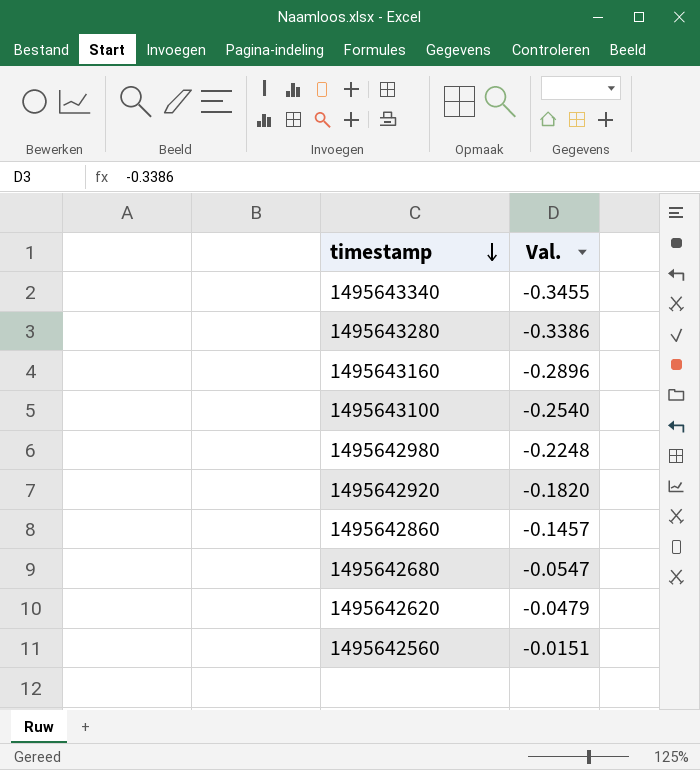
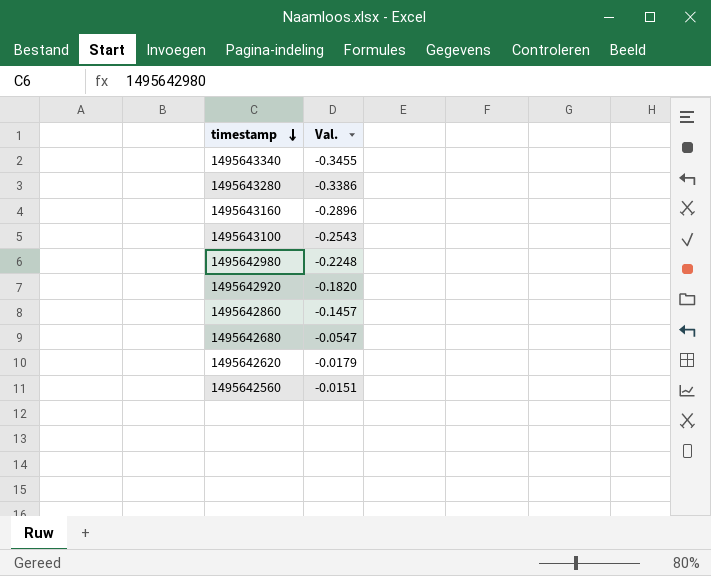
1495643100 | Val.: -0.2540 -> -0.2543
1495642620 | Val.: -0.0479 -> -0.0179

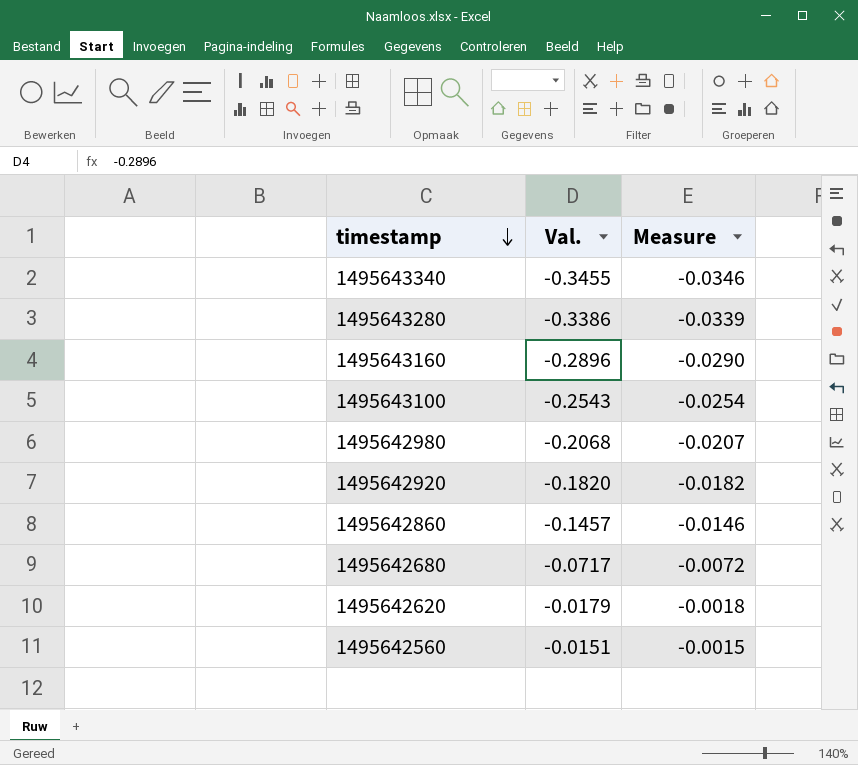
column Measure | formula: none -> [Val.] * 0.1
1495642980 | Val.: -0.2248 -> -0.2068
1495642680 | Val.: -0.0547 -> -0.0717

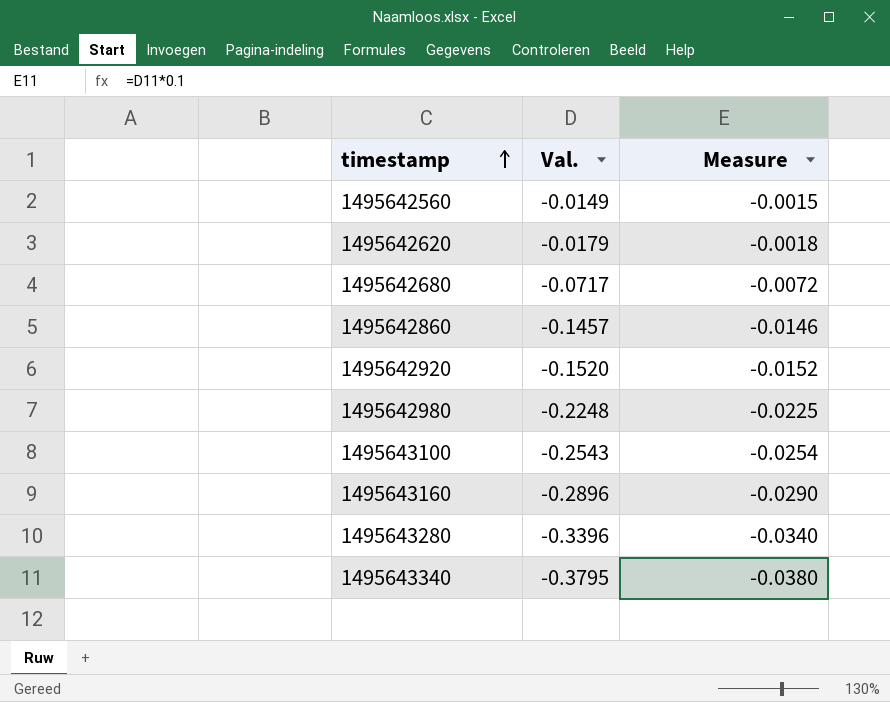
row order: timestamp descending -> timestamp ascending
1495642560 | Val.: -0.0151 -> -0.0149
1495642920 | Val.: -0.1820 -> -0.1520
1495642920 | Measure: -0.0182 -> -0.0152
1495642980 | Val.: -0.2068 -> -0.2248
1495642980 | Measure: -0.0207 -> -0.0225
1495643280 | Val.: -0.3386 -> -0.3396
1495643280 | Measure: -0.0339 -> -0.0340
1495643340 | Val.: -0.3455 -> -0.3795
1495643340 | Measure: -0.0346 -> -0.0380

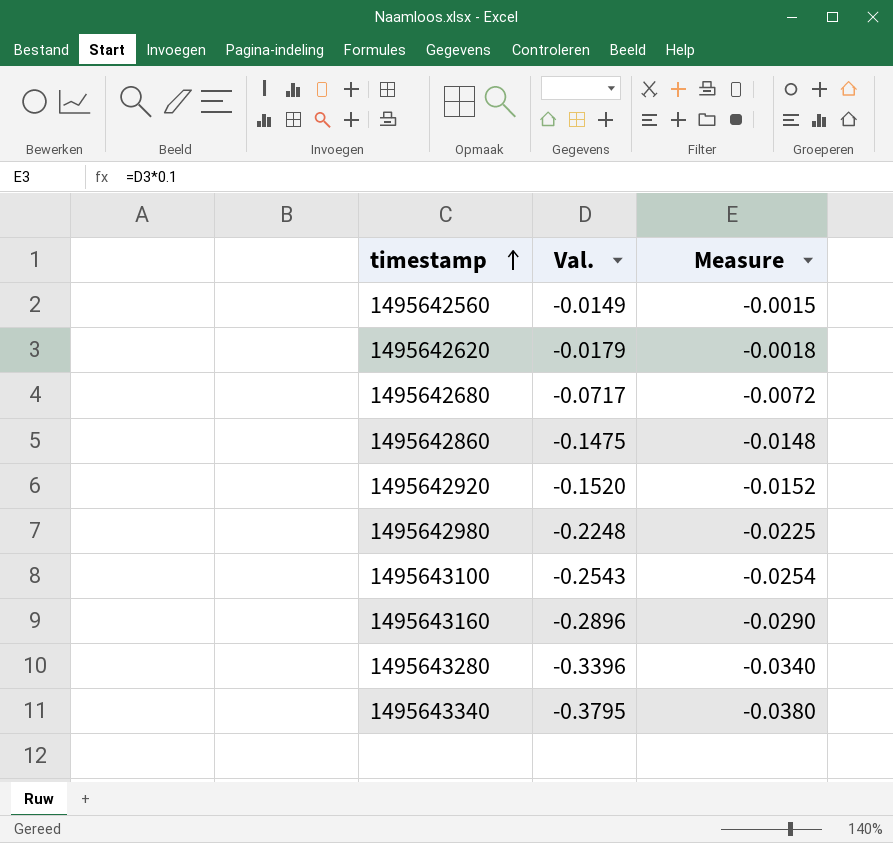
1495642860 | Val.: -0.1457 -> -0.1475
1495642860 | Measure: -0.0146 -> -0.0148

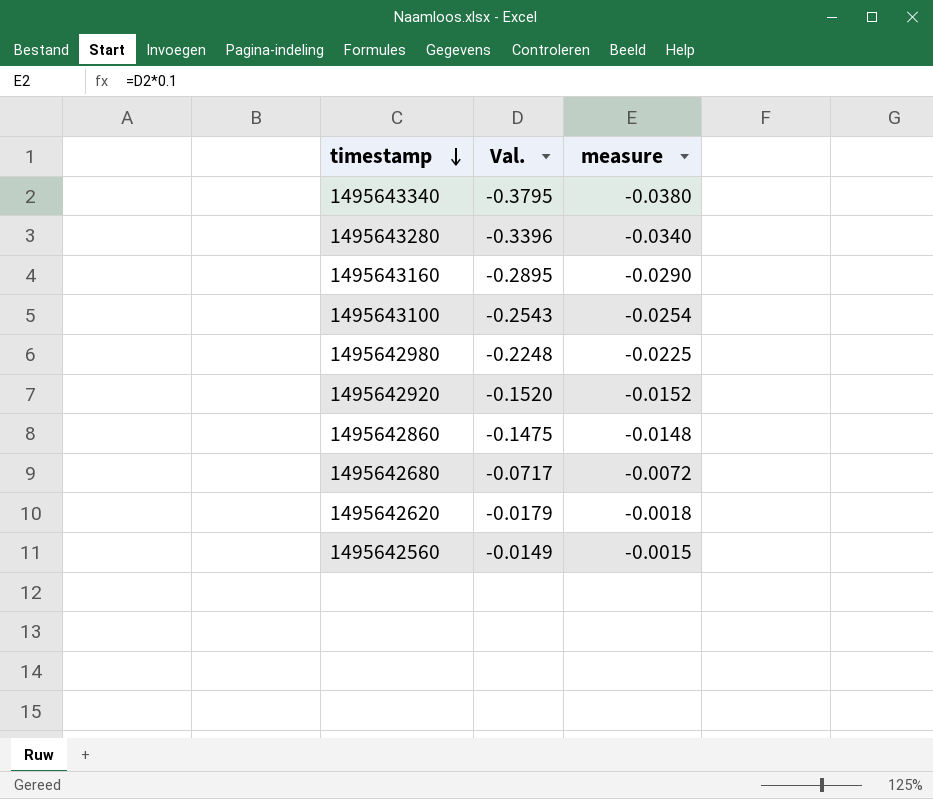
row order: timestamp ascending -> timestamp descending
column name: Measure -> measure
1495643160 | Val.: -0.2896 -> -0.2895

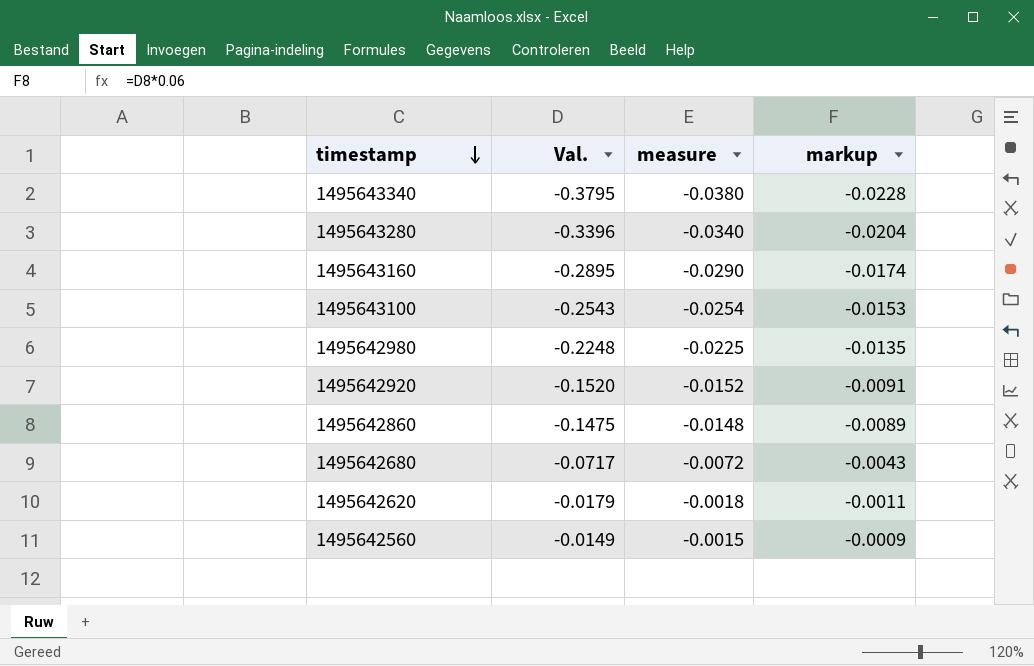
column markup | formula: none -> [Val.] * 0.06

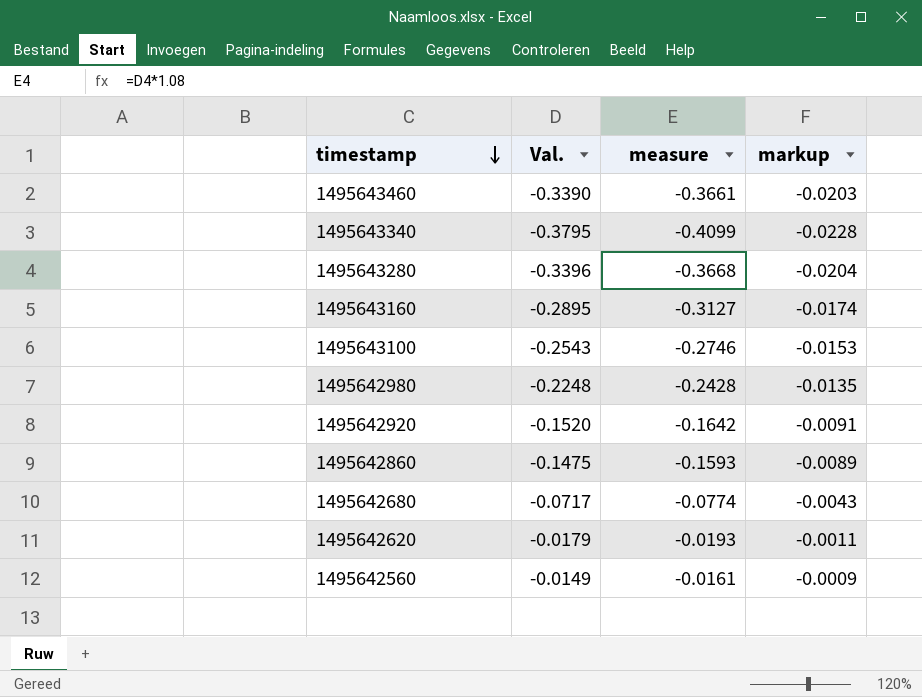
column measure | formula: [Val.] * 0.1 -> [Val.] * 1.08
row 1495643460: none -> -0.3390 | -0.3661 | -0.0203

